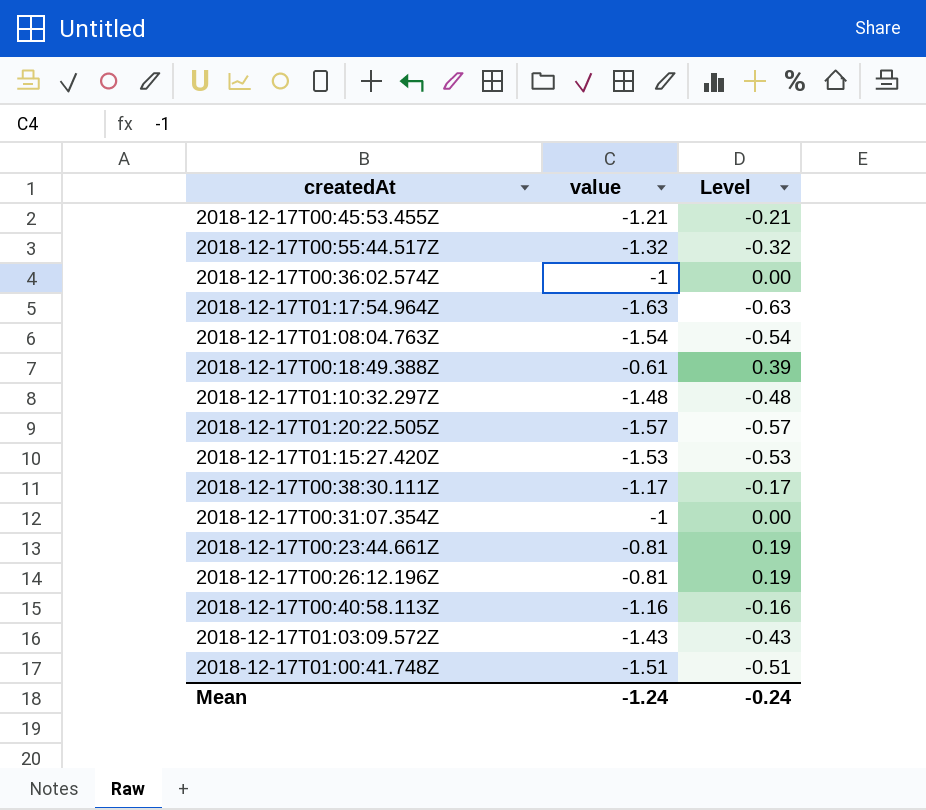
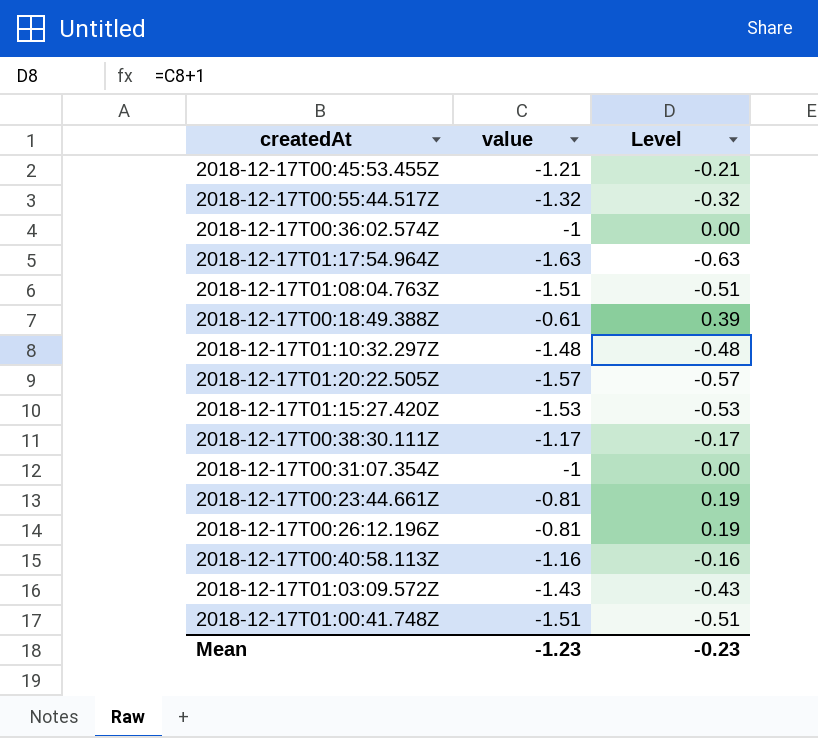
2018-12-17T01:08:04.763Z | value: -1.54 -> -1.51
2018-12-17T01:08:04.763Z | Level: -0.54 -> -0.51
Mean | value: -1.24 -> -1.23
Mean | Level: -0.24 -> -0.23

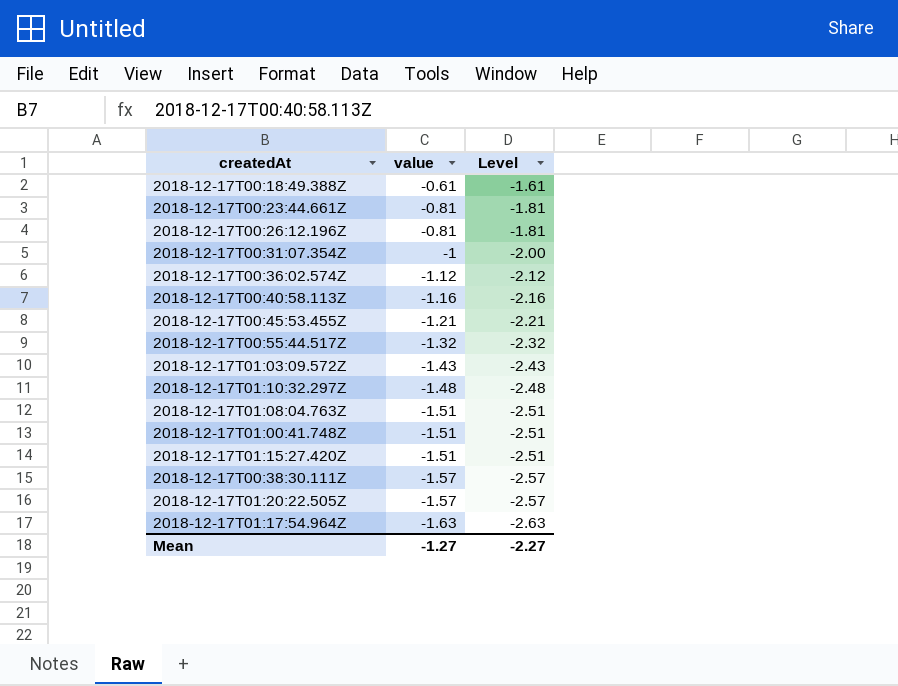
row order: none -> value descending
column Level | formula: [value] + 1 -> [value] - 1
2018-12-17T00:36:02.574Z | value: -1 -> -1.12
2018-12-17T01:15:27.420Z | value: -1.53 -> -1.51
2018-12-17T00:38:30.111Z | value: -1.17 -> -1.57
Mean | value: -1.23 -> -1.27
Mean | Level: -0.23 -> -2.27

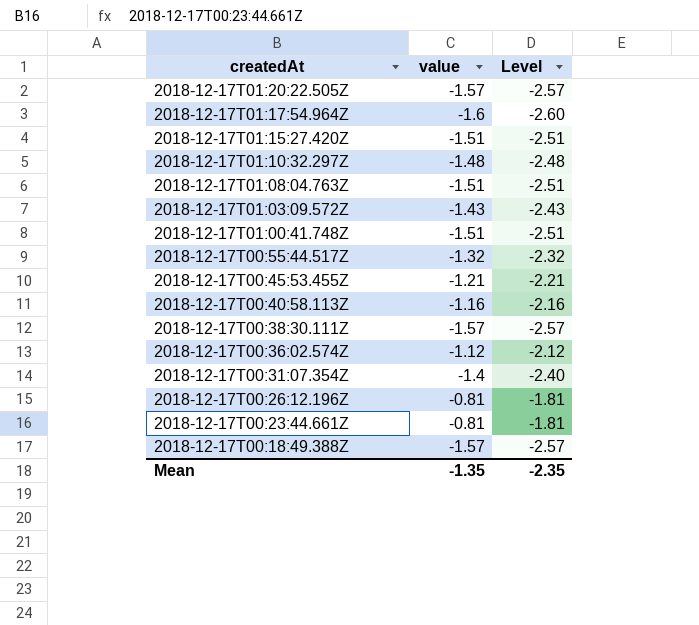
row order: value descending -> createdAt descending
2018-12-17T01:17:54.964Z | value: -1.63 -> -1.6
2018-12-17T01:17:54.964Z | Level: -2.63 -> -2.60
2018-12-17T00:31:07.354Z | value: -1 -> -1.4
2018-12-17T00:31:07.354Z | Level: -2.00 -> -2.40
2018-12-17T00:18:49.388Z | value: -0.61 -> -1.57
2018-12-17T00:18:49.388Z | Level: -1.61 -> -2.57
Mean | value: -1.27 -> -1.35
Mean | Level: -2.27 -> -2.35

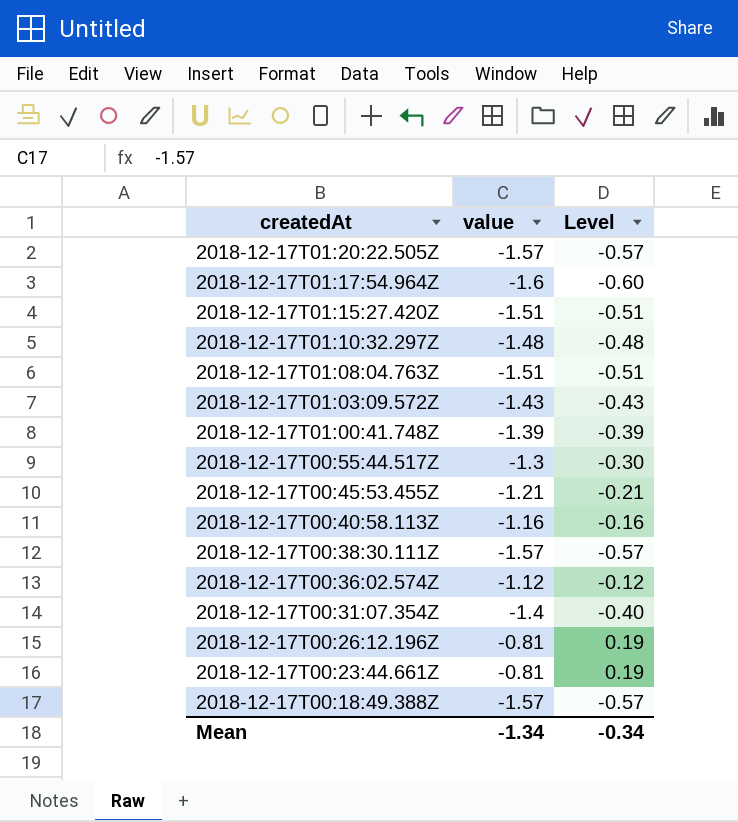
column Level | formula: [value] - 1 -> [value] + 1
2018-12-17T01:00:41.748Z | value: -1.51 -> -1.39
2018-12-17T00:55:44.517Z | value: -1.32 -> -1.3
Mean | value: -1.35 -> -1.34
Mean | Level: -2.35 -> -0.34

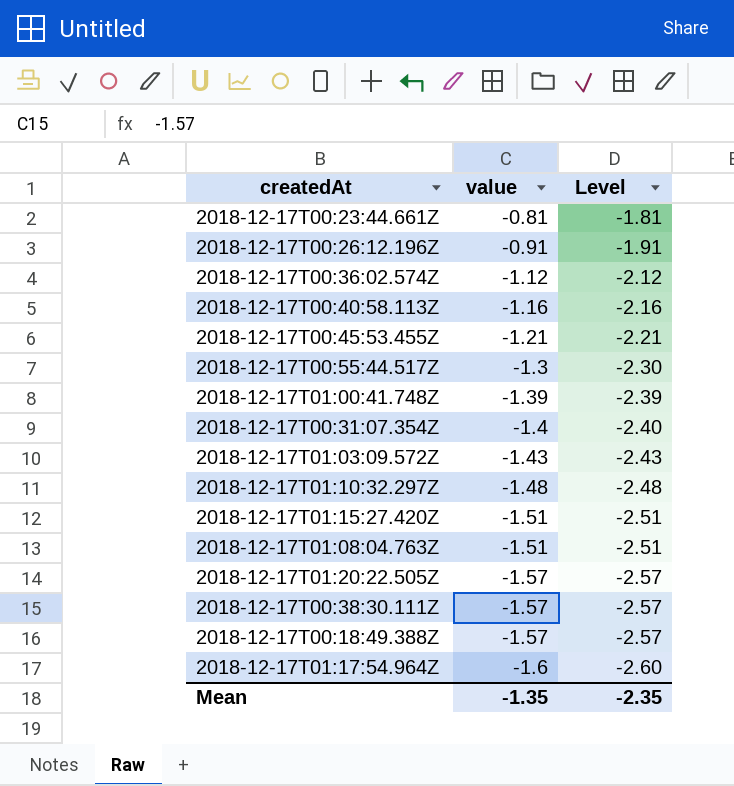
row order: createdAt descending -> value descending
column Level | formula: [value] + 1 -> [value] - 1
2018-12-17T00:26:12.196Z | value: -0.81 -> -0.91
Mean | value: -1.34 -> -1.35
Mean | Level: -0.34 -> -2.35

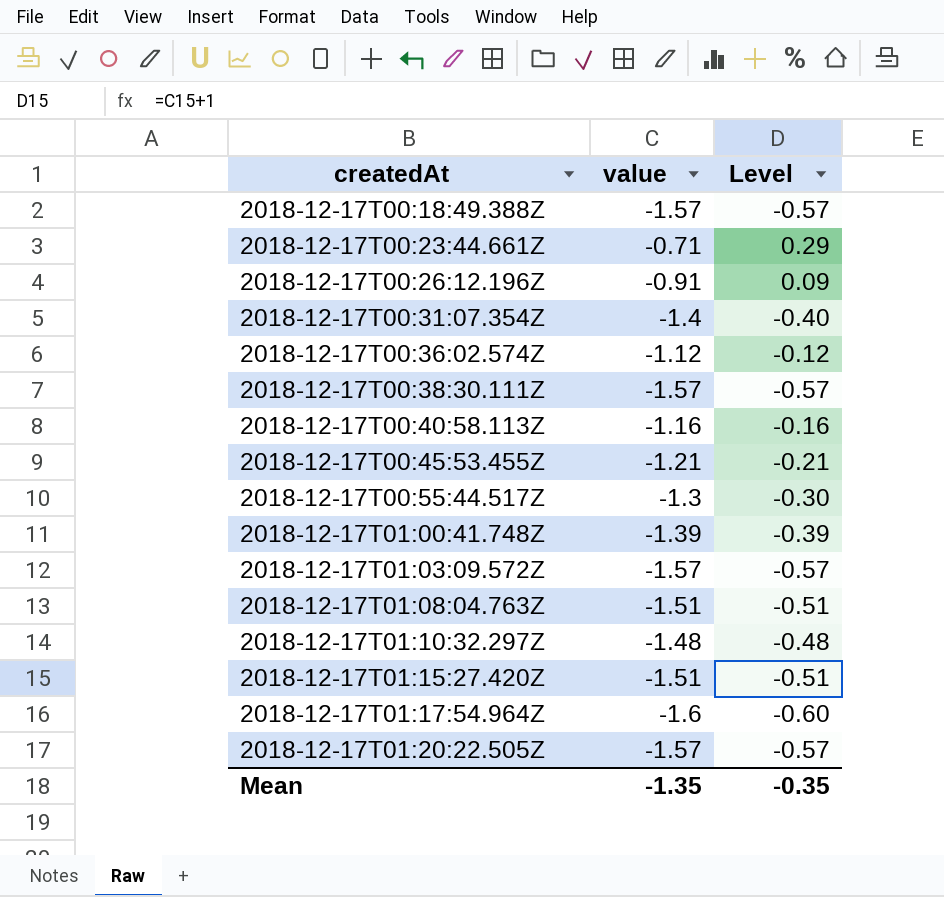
row order: value descending -> createdAt ascending
column Level | formula: [value] - 1 -> [value] + 1
2018-12-17T00:23:44.661Z | value: -0.81 -> -0.71
2018-12-17T01:03:09.572Z | value: -1.43 -> -1.57
Mean | Level: -2.35 -> -0.35

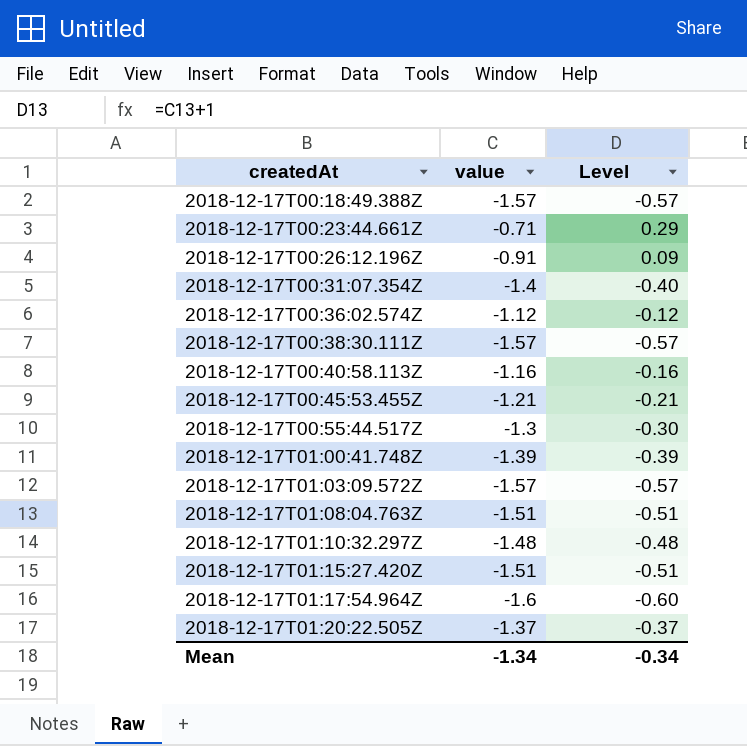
2018-12-17T01:20:22.505Z | value: -1.57 -> -1.37
2018-12-17T01:20:22.505Z | Level: -0.57 -> -0.37
Mean | value: -1.35 -> -1.34
Mean | Level: -0.35 -> -0.34

